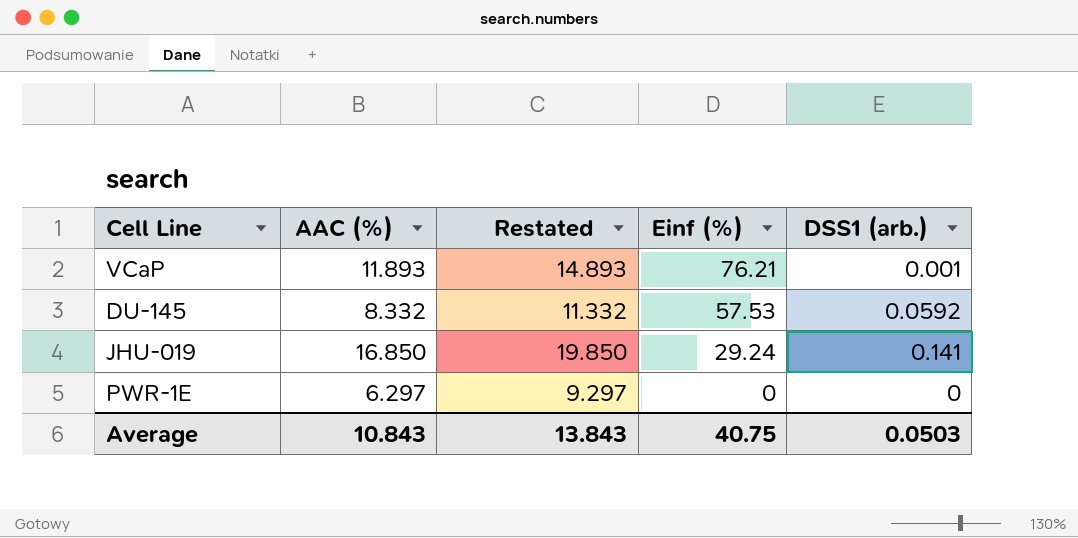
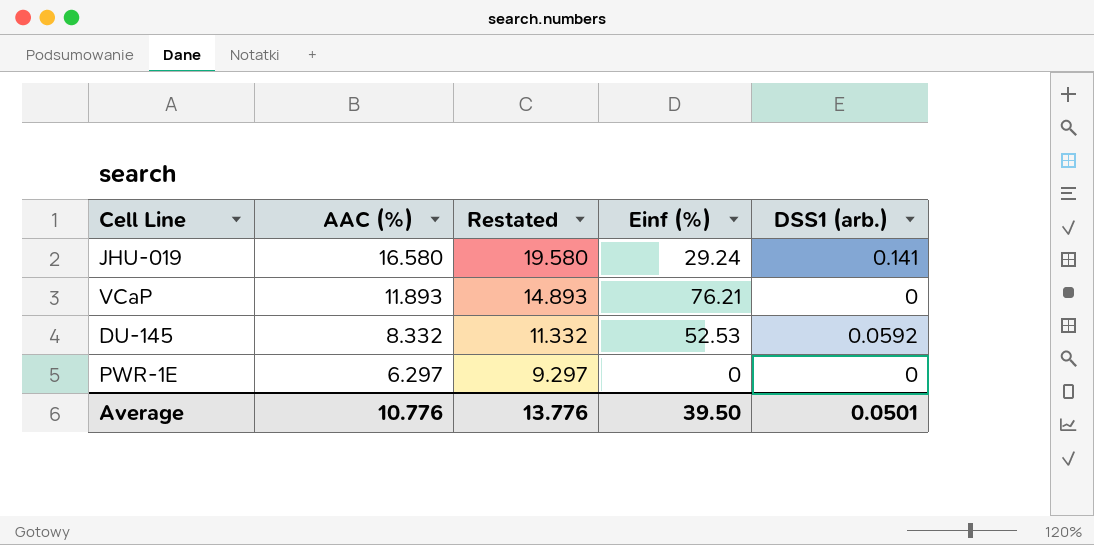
row order: Einf (%) descending -> AAC (%) descending
JHU-019 | AAC (%): 16.850 -> 16.580
JHU-019 | Restated: 19.850 -> 19.580
VCaP | DSS1 (arb.): 0.001 -> 0
DU-145 | Einf (%): 57.53 -> 52.53
Average | AAC (%): 10.843 -> 10.776
Average | Restated: 13.843 -> 13.776
Average | Einf (%): 40.75 -> 39.50
Average | DSS1 (arb.): 0.0503 -> 0.0501

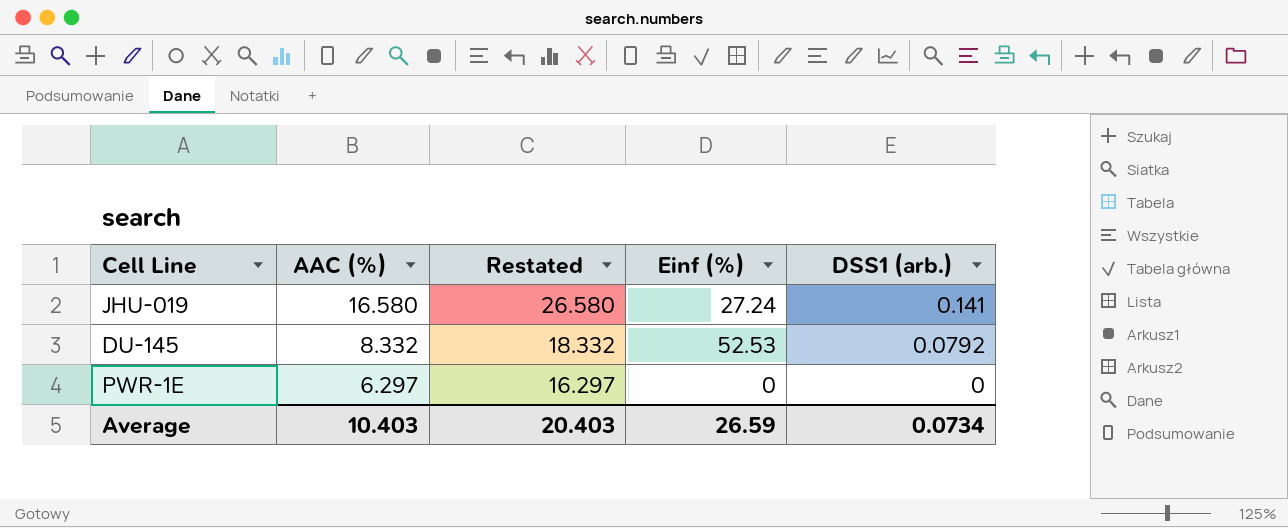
column Restated | formula: [AAC (%)] + 3 -> [AAC (%)] + 10
row VCaP: 11.893 | 14.893 | 76.21 | 0 -> none
JHU-019 | Einf (%): 29.24 -> 27.24
DU-145 | DSS1 (arb.): 0.0592 -> 0.0792
Average | AAC (%): 10.776 -> 10.403
Average | Restated: 13.776 -> 20.403
Average | Einf (%): 39.50 -> 26.59
Average | DSS1 (arb.): 0.0501 -> 0.0734

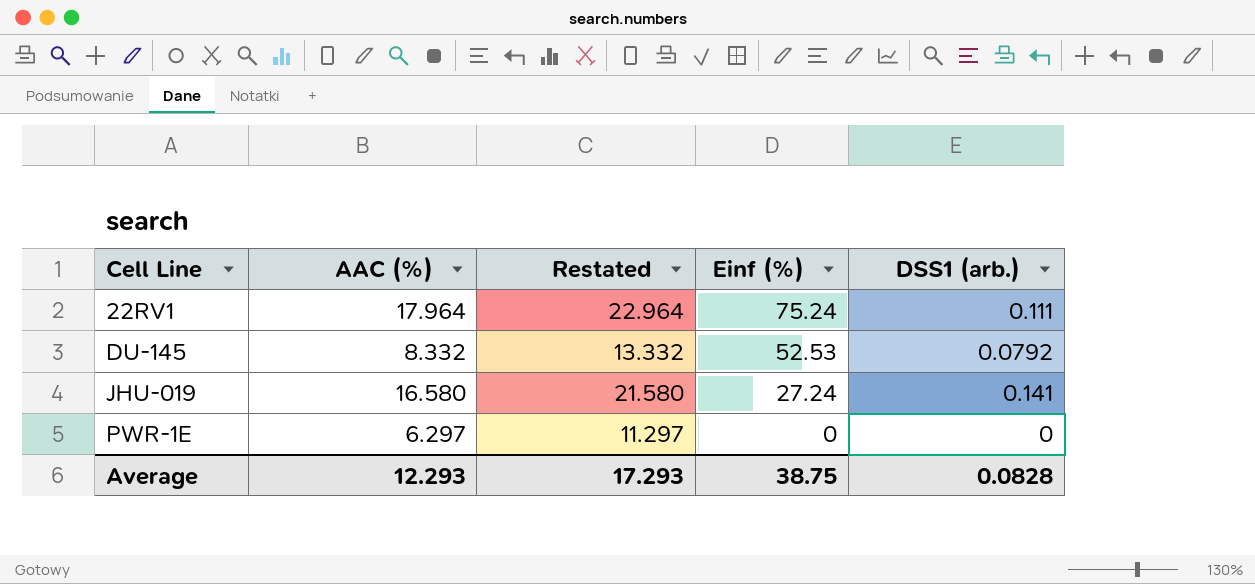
row order: AAC (%) descending -> Cell Line ascending
column Restated | formula: [AAC (%)] + 10 -> [AAC (%)] + 5
row 22RV1: none -> 17.964 | 22.964 | 75.24 | 0.111
Average | AAC (%): 10.403 -> 12.293
Average | Restated: 20.403 -> 17.293
Average | Einf (%): 26.59 -> 38.75
Average | DSS1 (arb.): 0.0734 -> 0.0828

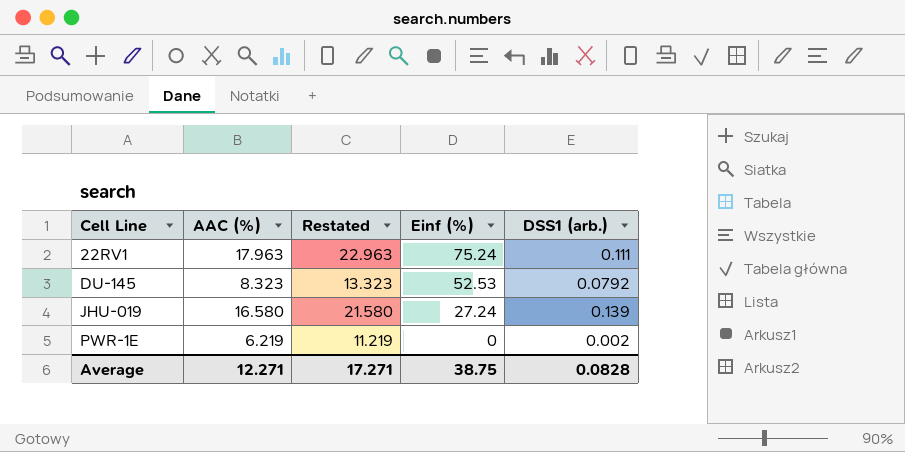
22RV1 | AAC (%): 17.964 -> 17.963
22RV1 | Restated: 22.964 -> 22.963
DU-145 | AAC (%): 8.332 -> 8.323
DU-145 | Restated: 13.332 -> 13.323
JHU-019 | DSS1 (arb.): 0.141 -> 0.139
PWR-1E | AAC (%): 6.297 -> 6.219
PWR-1E | Restated: 11.297 -> 11.219
PWR-1E | DSS1 (arb.): 0 -> 0.002
Average | AAC (%): 12.293 -> 12.271
Average | Restated: 17.293 -> 17.271

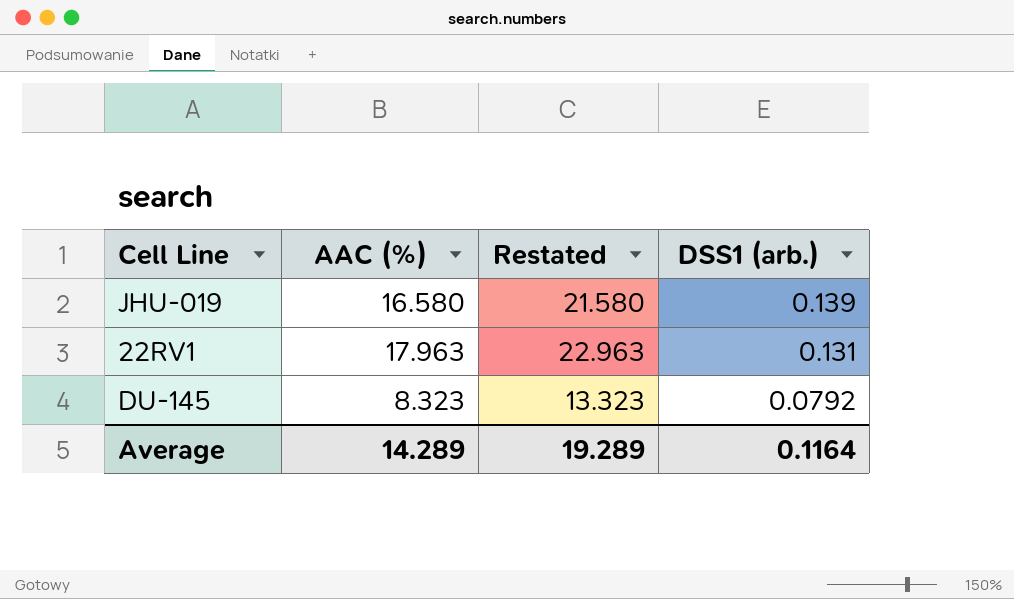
row order: Cell Line ascending -> DSS1 (arb.) descending
column Einf (%) | position: 4 -> none
row PWR-1E: 6.219 | 11.219 | 0 | 0.002 -> none
22RV1 | DSS1 (arb.): 0.111 -> 0.131
Average | AAC (%): 12.271 -> 14.289
Average | Restated: 17.271 -> 19.289
Average | DSS1 (arb.): 0.0828 -> 0.1164

